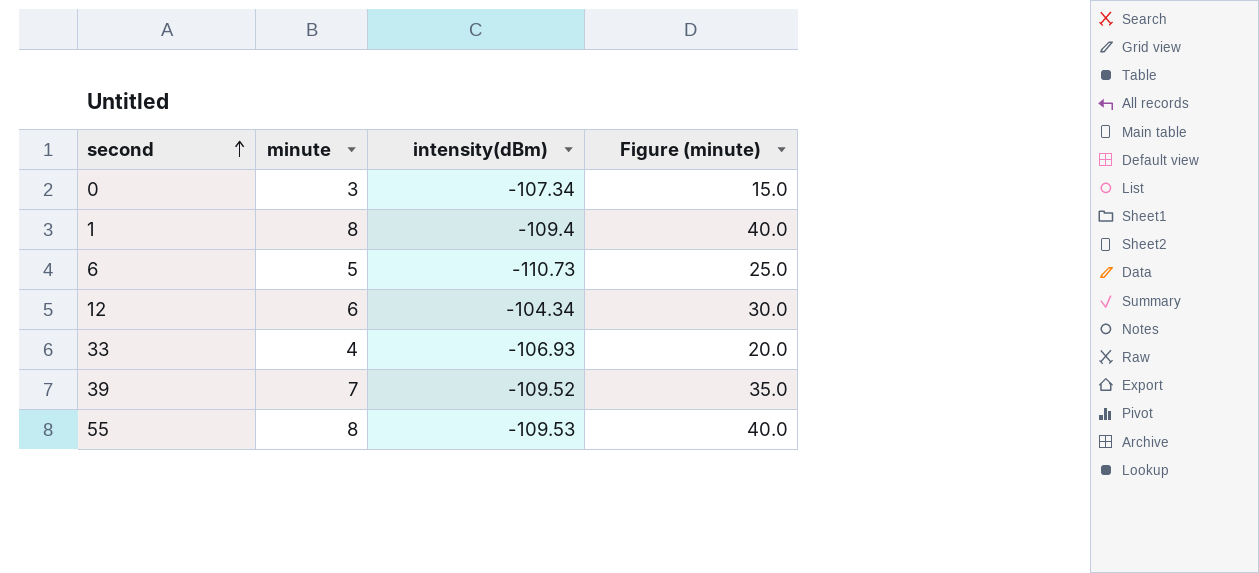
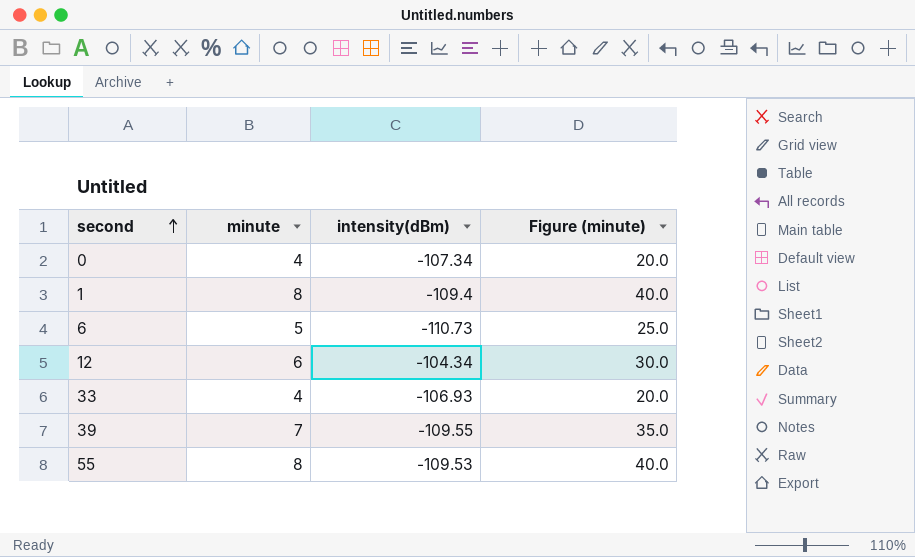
0 | minute: 3 -> 4
0 | Figure (minute): 15.0 -> 20.0
39 | intensity(dBm): -109.52 -> -109.55

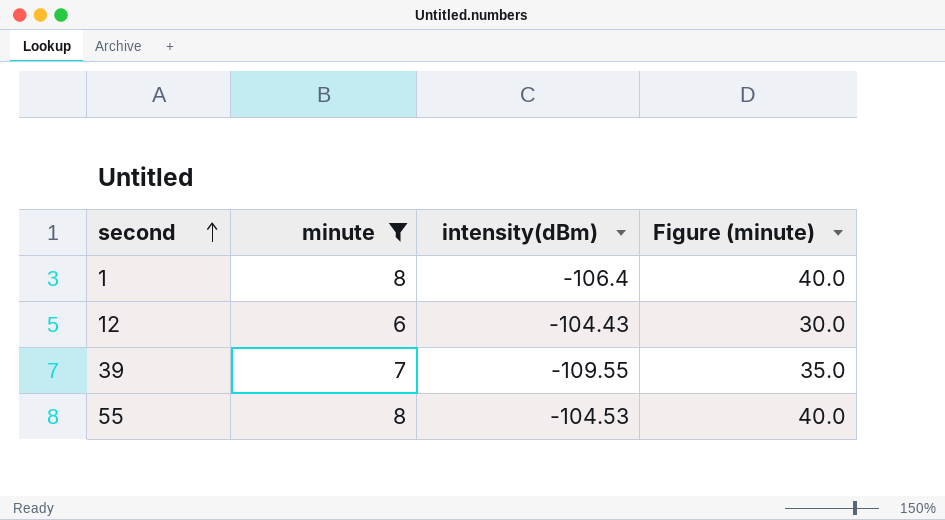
filter: none -> minute >= 6
1 | intensity(dBm): -109.4 -> -106.4
12 | intensity(dBm): -104.34 -> -104.43
55 | intensity(dBm): -109.53 -> -104.53

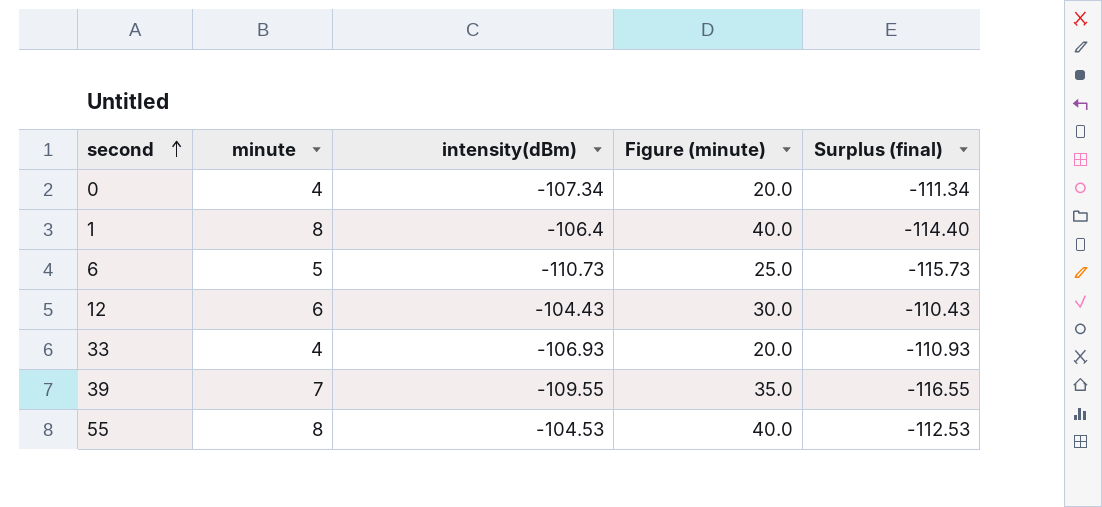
filter: minute >= 6 -> none
column Surplus (final) | formula: none -> [intensity(dBm)] - [minute]

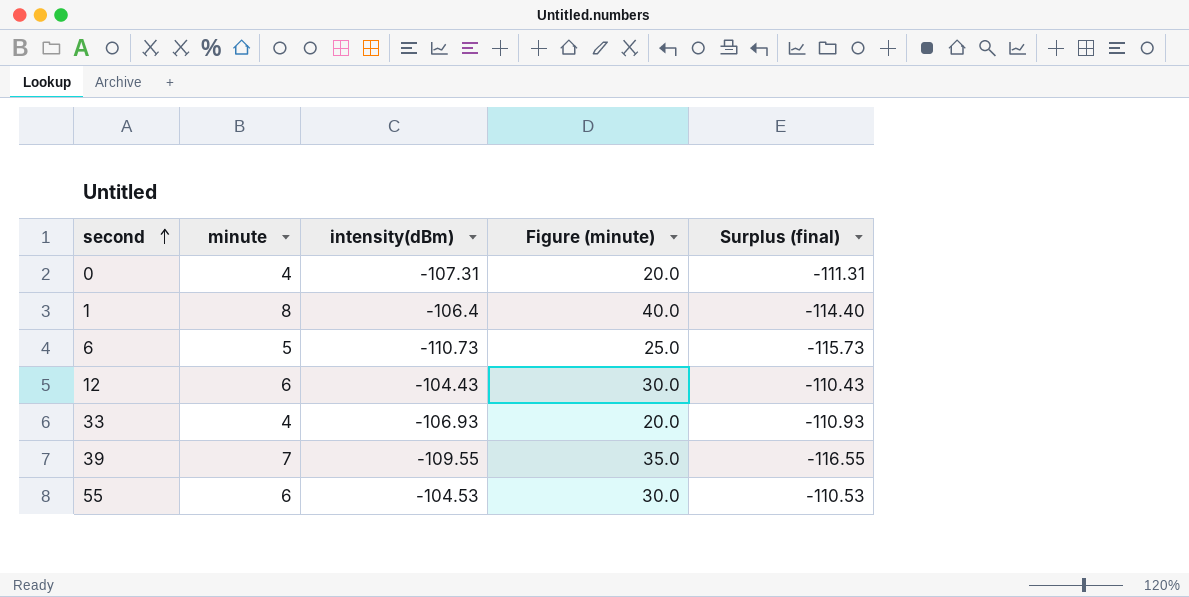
0 | intensity(dBm): -107.34 -> -107.31
0 | Surplus (final): -111.34 -> -111.31
55 | minute: 8 -> 6
55 | Figure (minute): 40.0 -> 30.0
55 | Surplus (final): -112.53 -> -110.53

